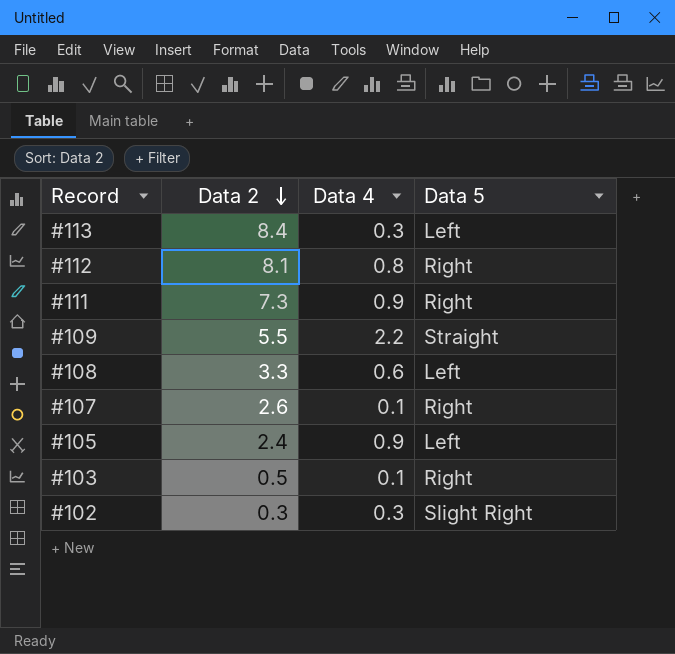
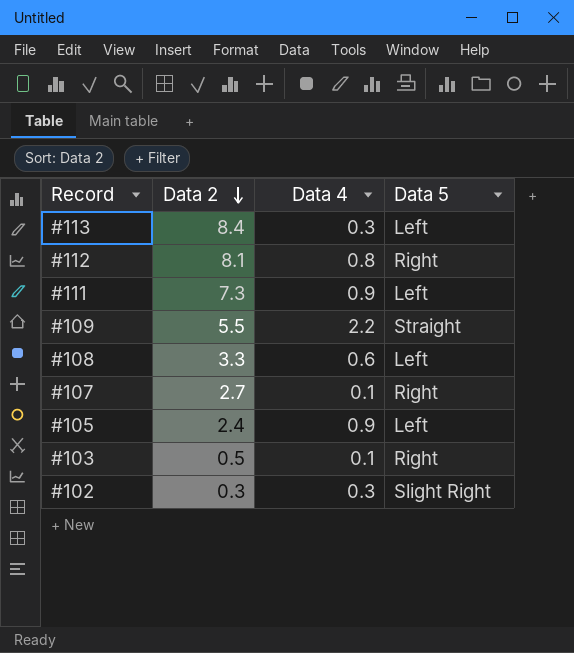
#111 | Data 5: Right -> Left
#107 | Data 2: 2.6 -> 2.7

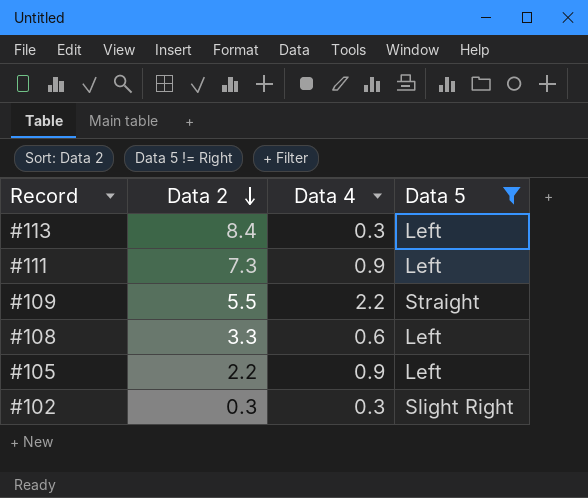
filter: none -> Data 5 != Right
#105 | Data 2: 2.4 -> 2.2

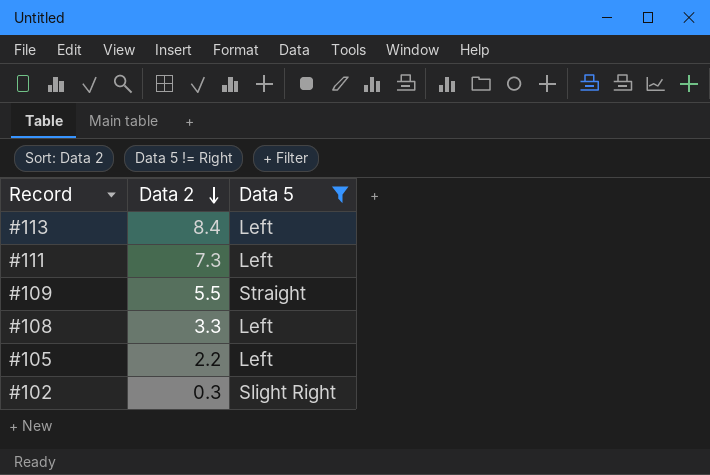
column Data 4 | position: 3 -> none

